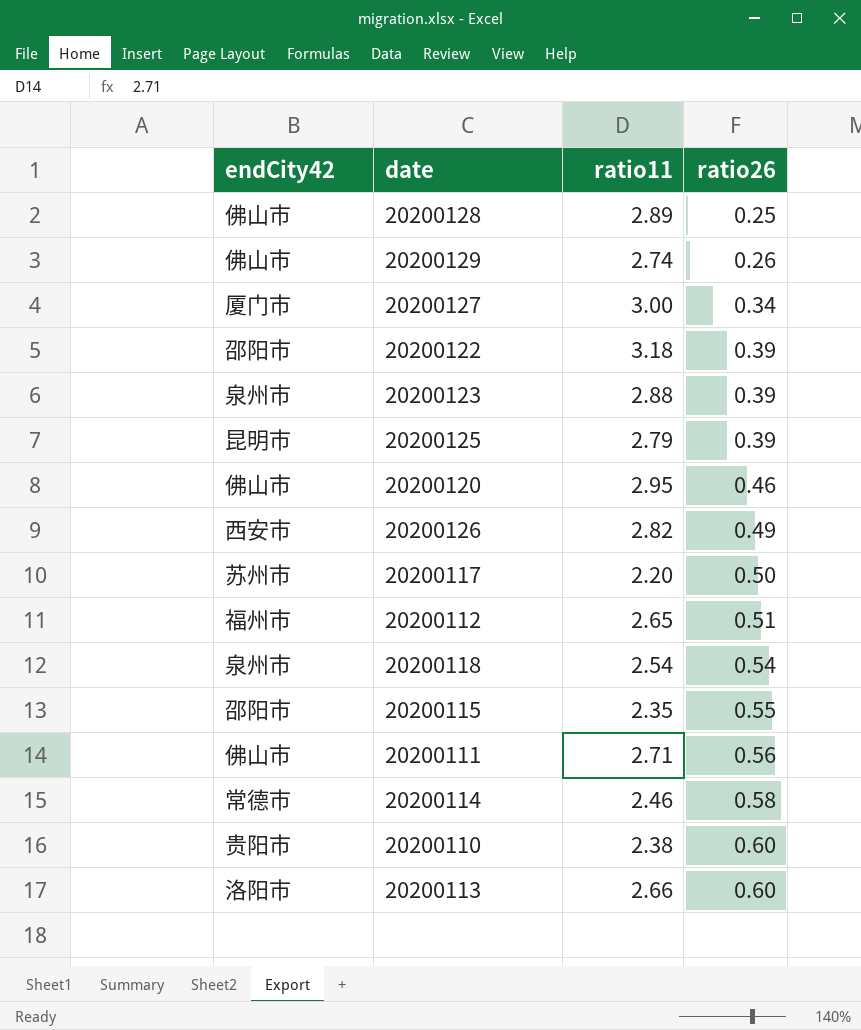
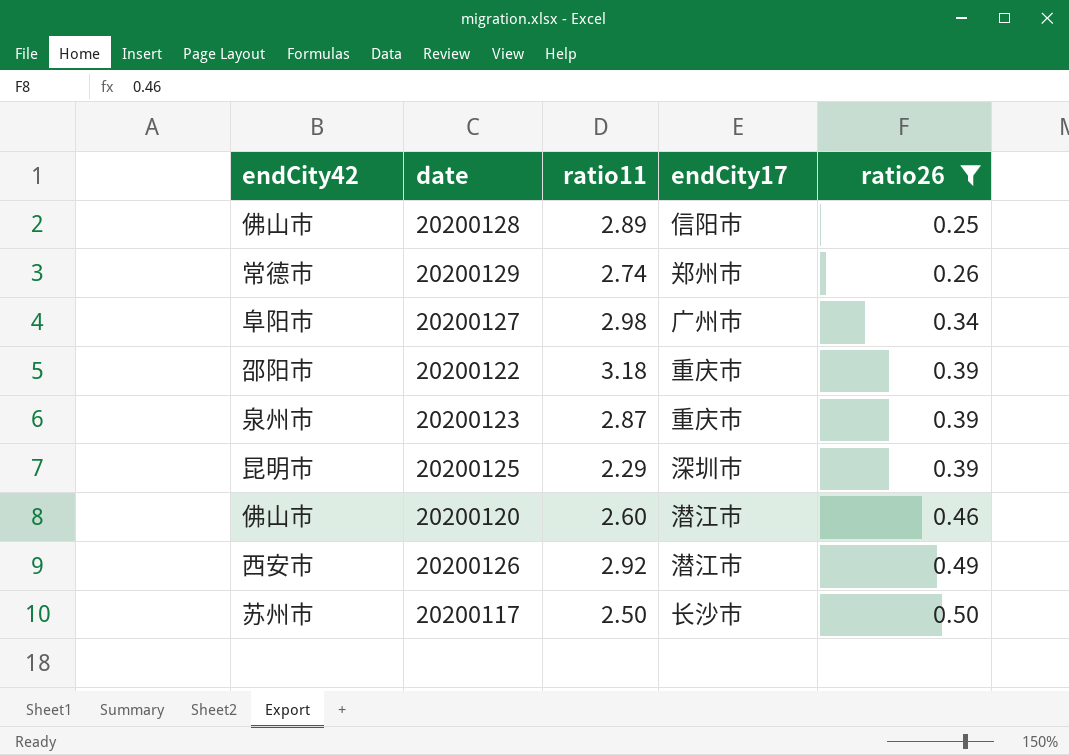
filter: none -> ratio26 <= 0.50
column endCity17 | position: none -> 4
20200129 | endCity42: 佛山市 -> 常德市
20200127 | endCity42: 厦门市 -> 阜阳市
20200127 | ratio11: 3.00 -> 2.98
20200123 | ratio11: 2.88 -> 2.87
20200125 | ratio11: 2.79 -> 2.29
20200120 | ratio11: 2.95 -> 2.60
20200126 | ratio11: 2.82 -> 2.92
20200117 | ratio11: 2.20 -> 2.50

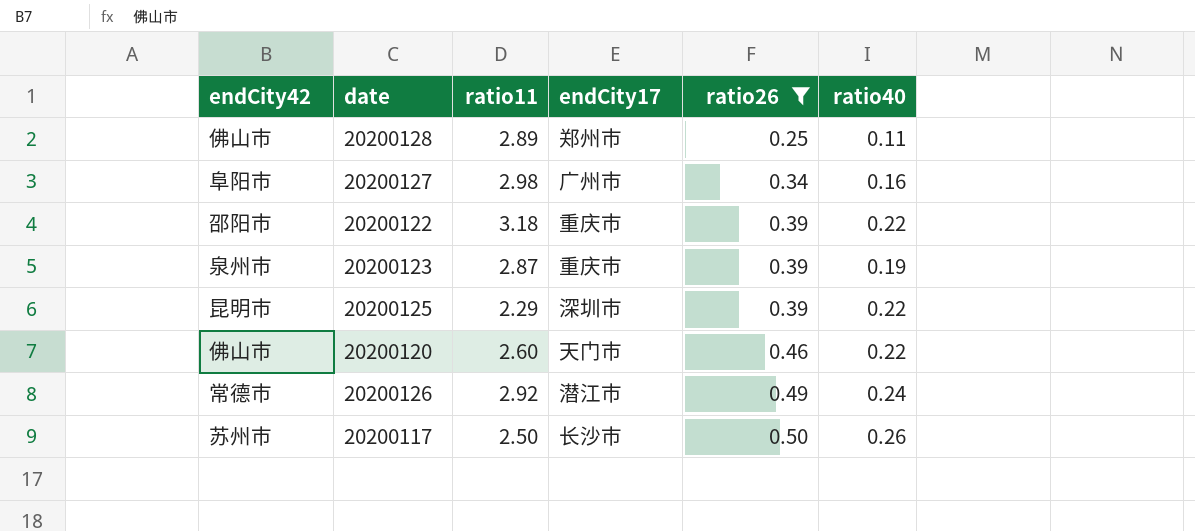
column ratio40 | position: none -> 6
row 20200129: 常德市 | 2.74 | 郑州市 | 0.26 -> none
20200128 | endCity17: 信阳市 -> 郑州市
20200120 | endCity17: 潜江市 -> 天门市
20200126 | endCity42: 西安市 -> 常德市

